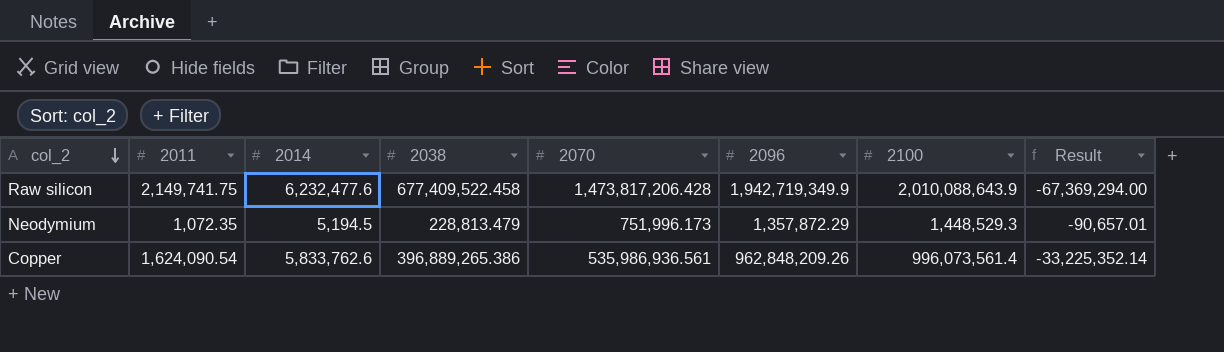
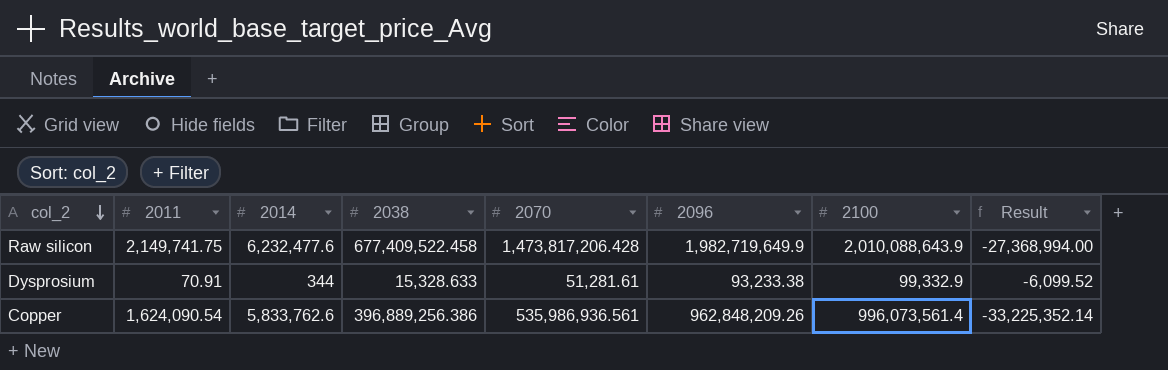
row Neodymium: 1,072.35 | 5,194.5 | 228,813.479 | 751,996.173 | 1,357,872.29 | 1,448,529.3 | -90,657.01 -> none
Raw silicon | 2096: 1,942,719,349.9 -> 1,982,719,649.9
Raw silicon | Result: -67,369,294.00 -> -27,368,994.00
row Dysprosium: none -> 70.91 | 344 | 15,328.633 | 51,281.61 | 93,233.38 | 99,332.9 | -6,099.52
Copper | 2038: 396,889,265.386 -> 396,889,256.386

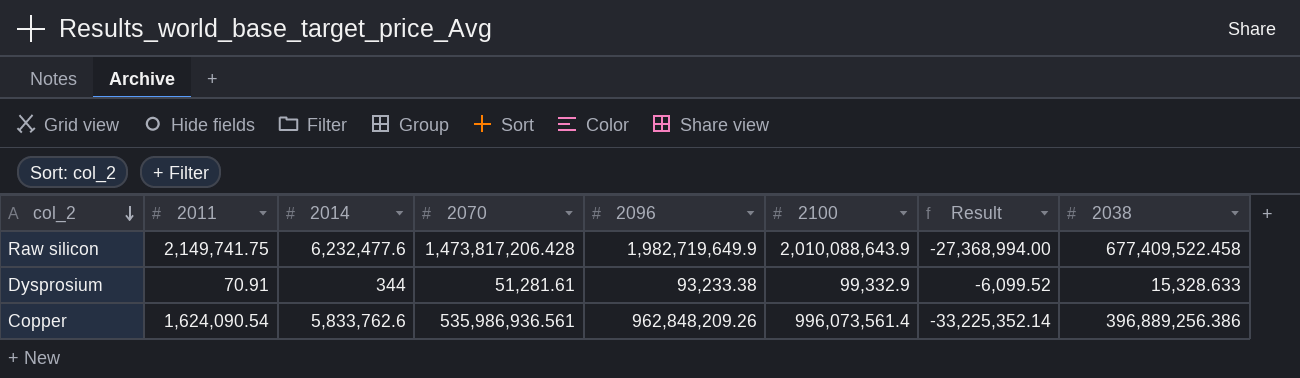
column 2038 | position: 4 -> 8

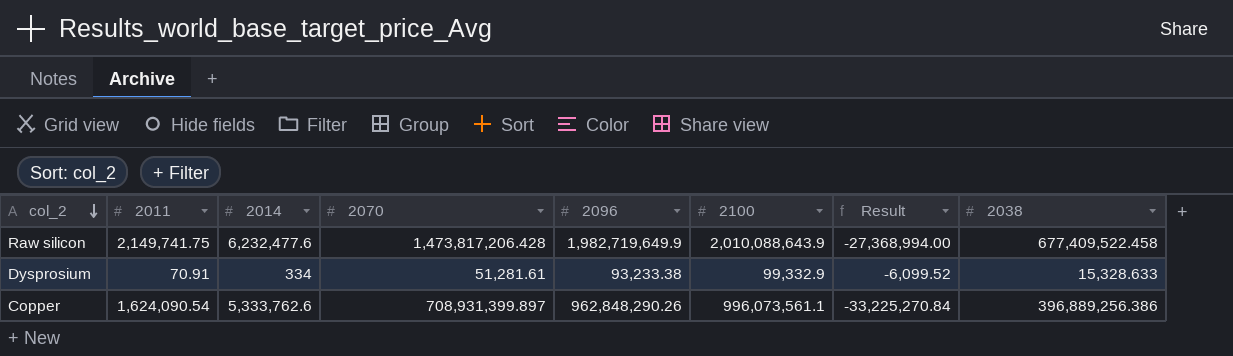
Dysprosium | 2014: 344 -> 334
Copper | 2014: 5,833,762.6 -> 5,333,762.6
Copper | 2070: 535,986,936.561 -> 708,931,399.897
Copper | 2096: 962,848,209.26 -> 962,848,290.26
Copper | 2100: 996,073,561.4 -> 996,073,561.1
Copper | Result: -33,225,352.14 -> -33,225,270.84

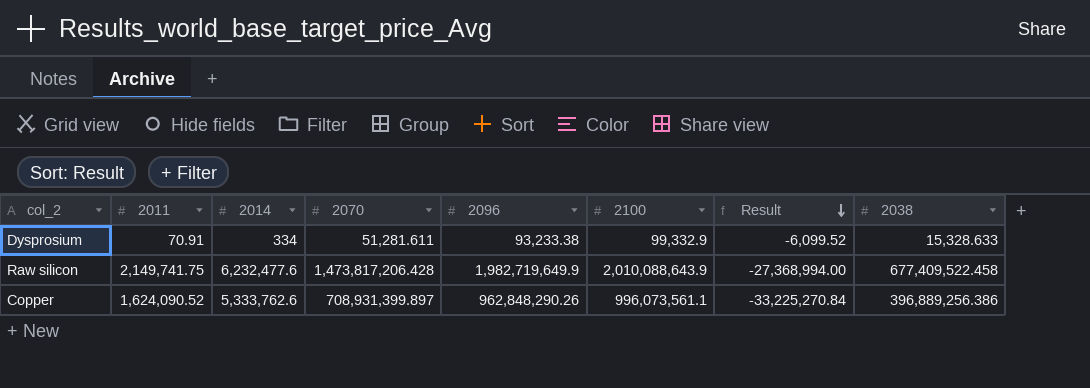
row order: col_2 descending -> Result descending
Dysprosium | 2070: 51,281.61 -> 51,281.611
Copper | 2011: 1,624,090.54 -> 1,624,090.52

